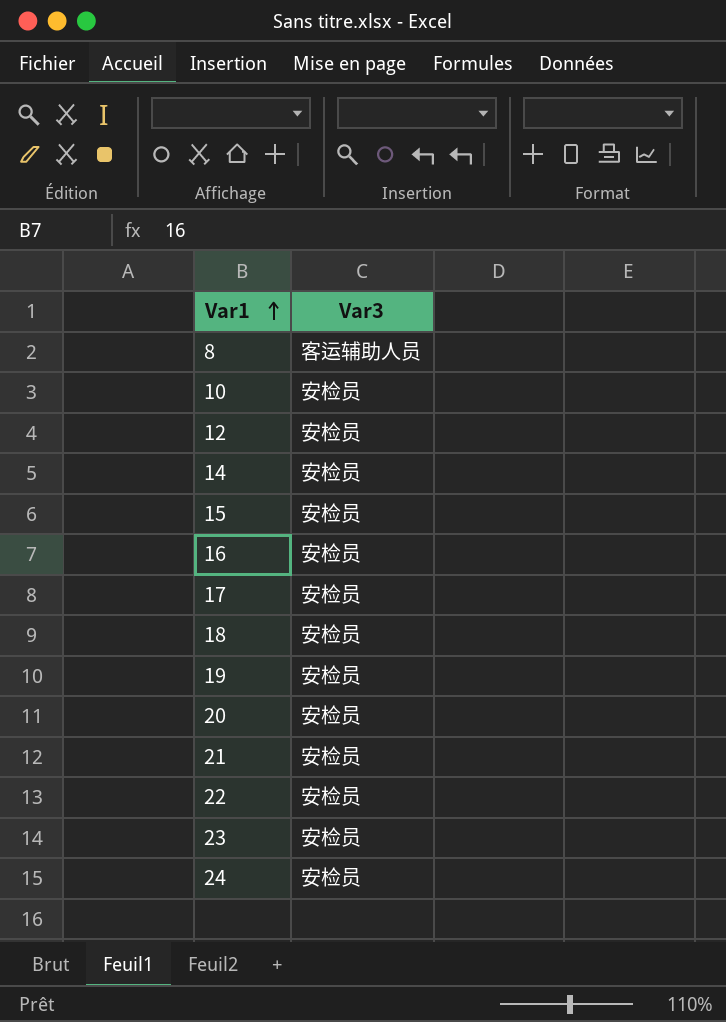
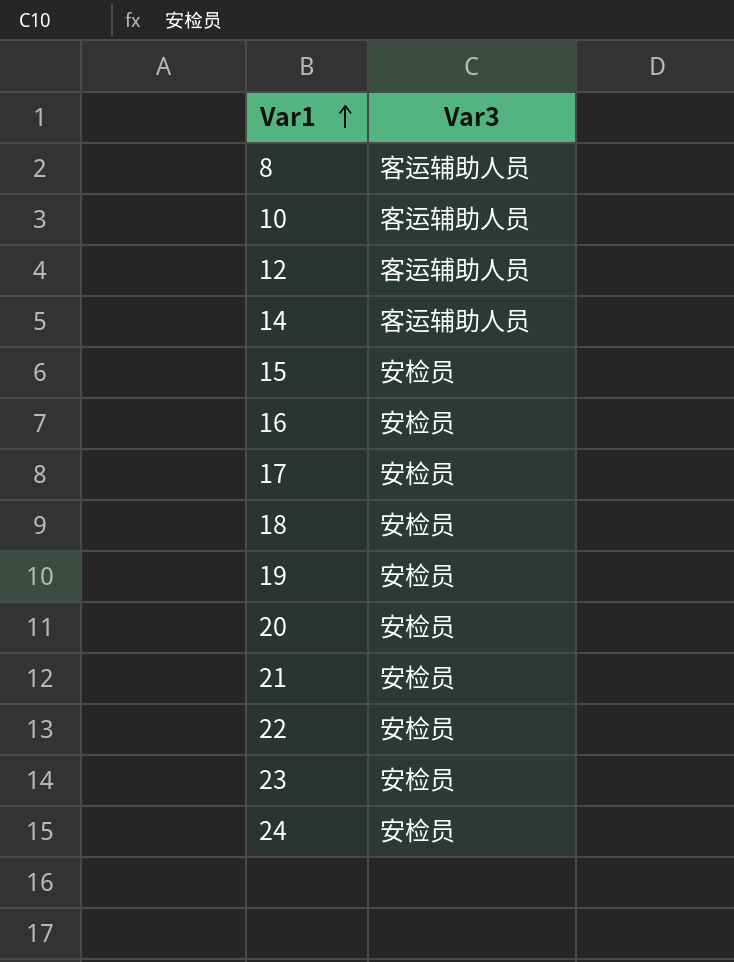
10 | Var3: 安检员 -> 客运辅助人员
12 | Var3: 安检员 -> 客运辅助人员
14 | Var3: 安检员 -> 客运辅助人员

